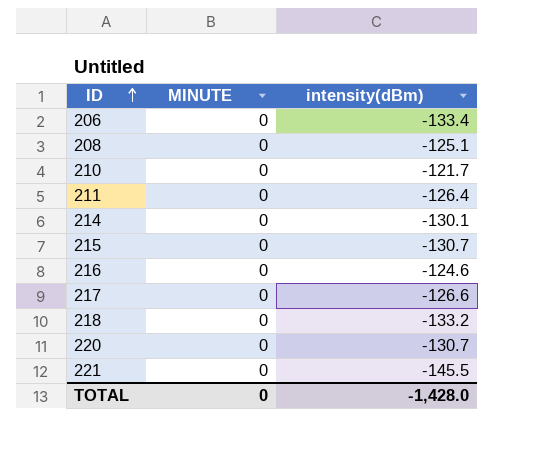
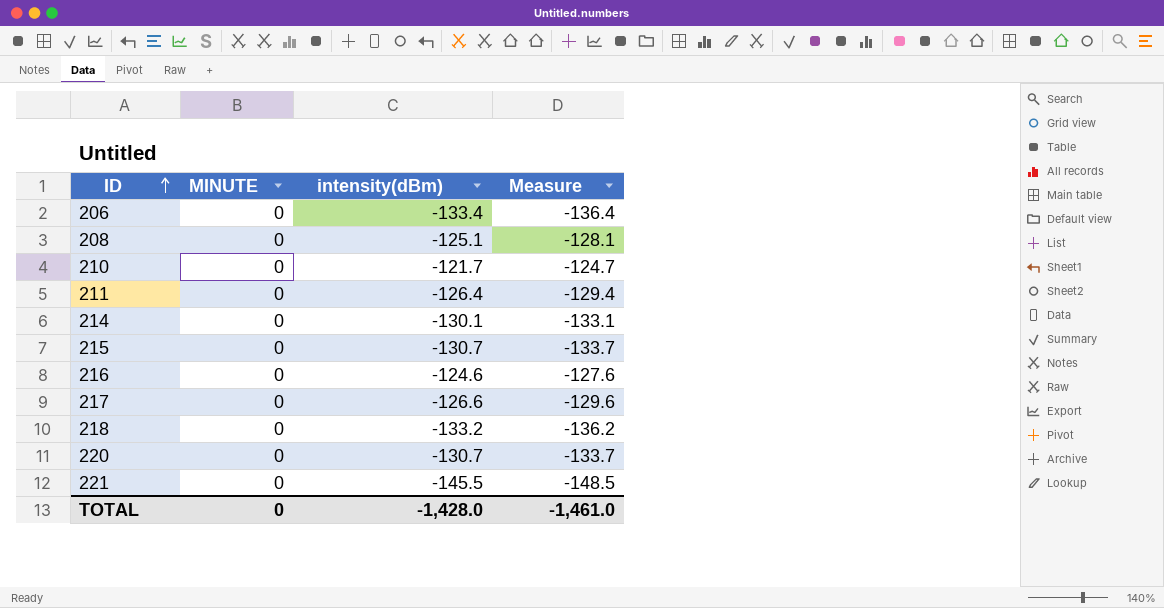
column Measure | formula: none -> [intensity(dBm)] - 3

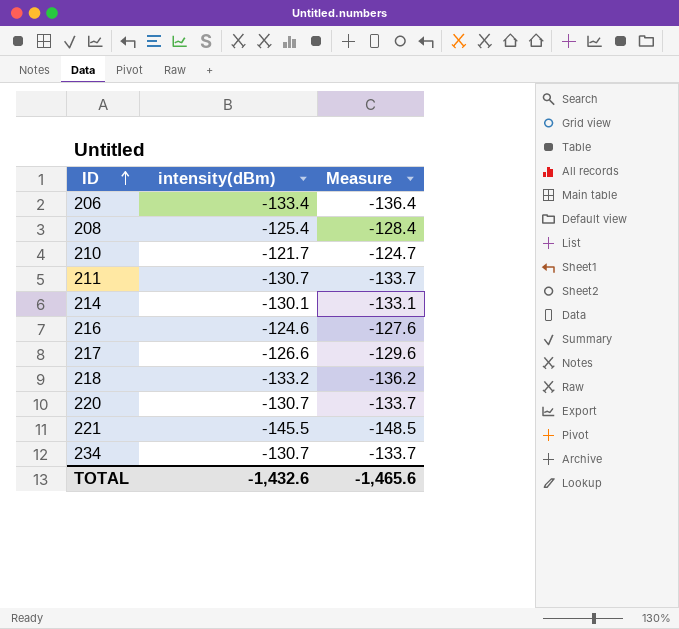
column MINUTE | position: 2 -> none
row 215: 0 | -130.7 | -133.7 -> none
208 | intensity(dBm): -125.1 -> -125.4
208 | Measure: -128.1 -> -128.4
211 | intensity(dBm): -126.4 -> -130.7
211 | Measure: -129.4 -> -133.7
row 234: none -> -130.7 | -133.7
TOTAL | intensity(dBm): -1,428.0 -> -1,432.6
TOTAL | Measure: -1,461.0 -> -1,465.6

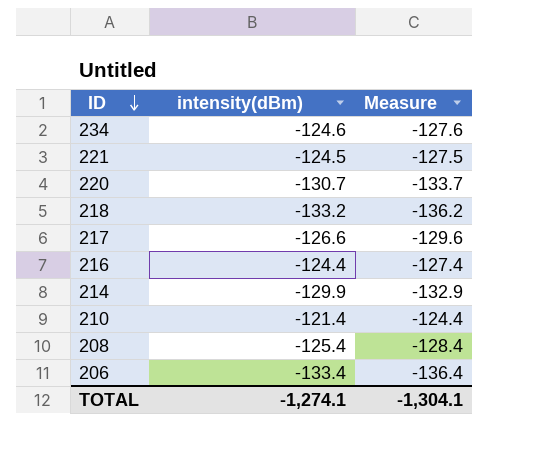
row order: ID ascending -> ID descending
row 211: -130.7 | -133.7 -> none
234 | intensity(dBm): -130.7 -> -124.6
234 | Measure: -133.7 -> -127.6
221 | intensity(dBm): -145.5 -> -124.5
221 | Measure: -148.5 -> -127.5
216 | intensity(dBm): -124.6 -> -124.4
216 | Measure: -127.6 -> -127.4
214 | intensity(dBm): -130.1 -> -129.9
214 | Measure: -133.1 -> -132.9
210 | intensity(dBm): -121.7 -> -121.4
210 | Measure: -124.7 -> -124.4
TOTAL | intensity(dBm): -1,432.6 -> -1,274.1
TOTAL | Measure: -1,465.6 -> -1,304.1

